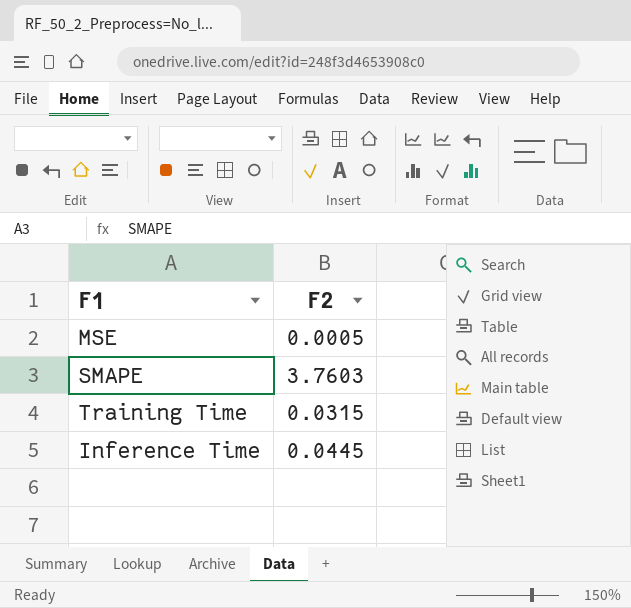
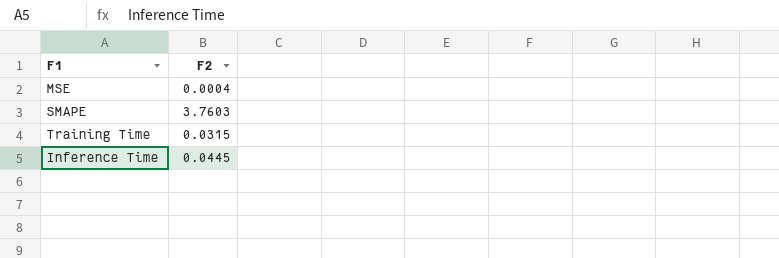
MSE | F2: 0.0005 -> 0.0004

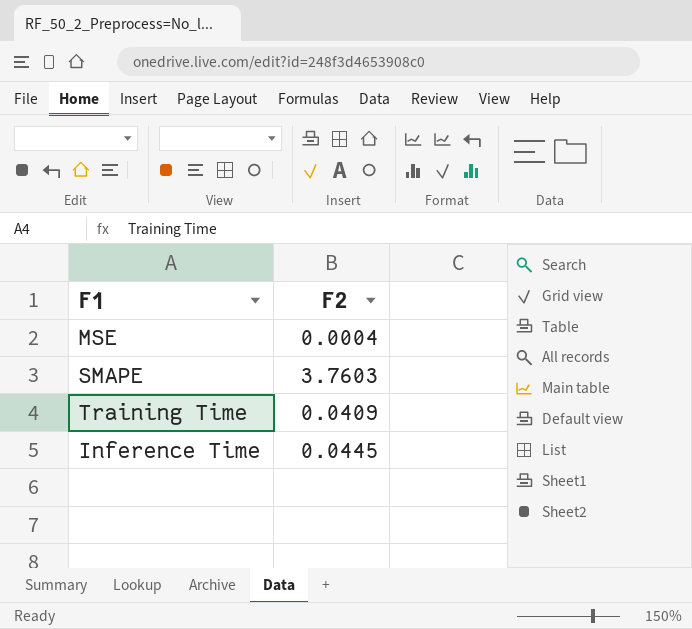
Training Time | F2: 0.0315 -> 0.0409

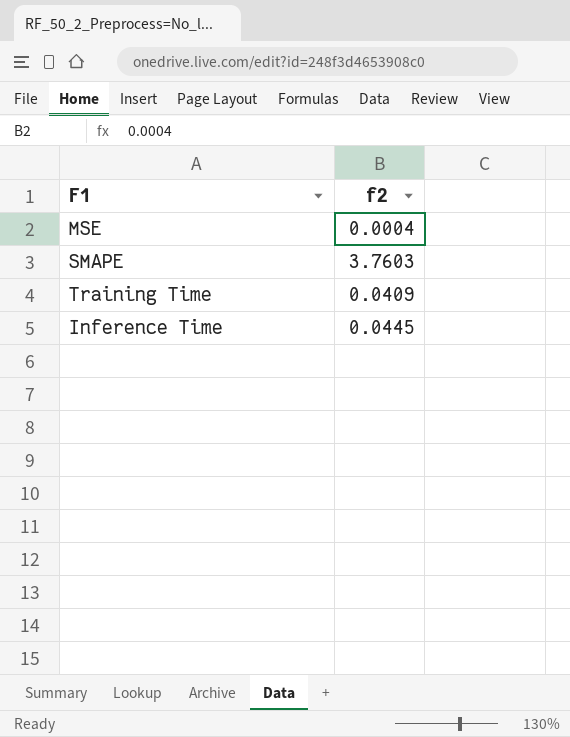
column name: F2 -> f2

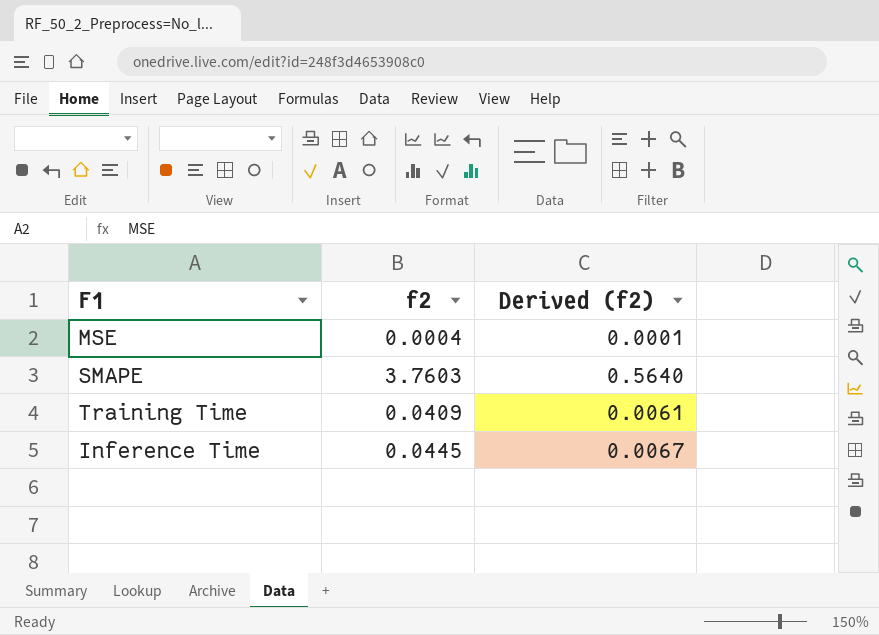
column Derived (f2) | formula: none -> [f2] * 0.15

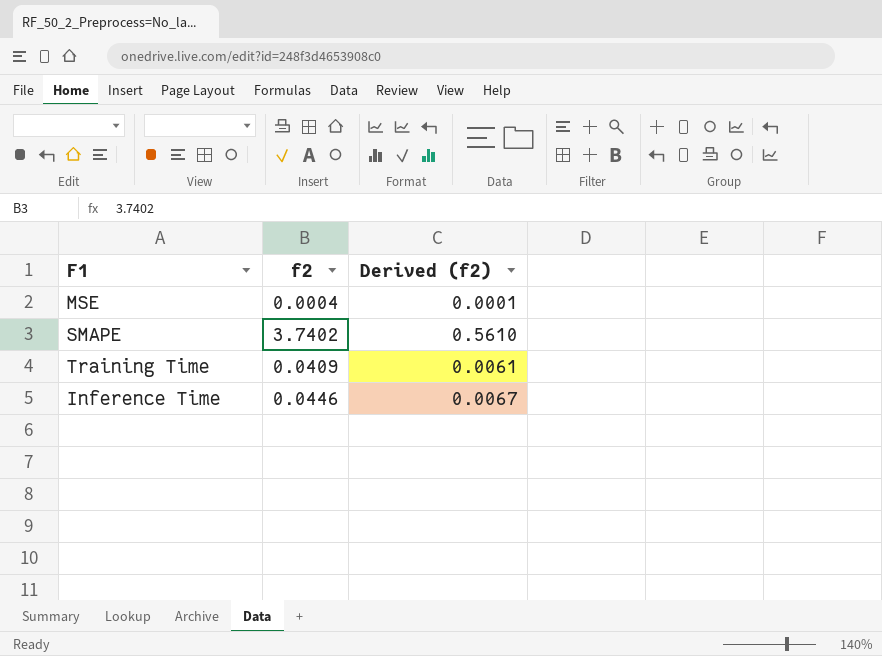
SMAPE | f2: 3.7603 -> 3.7402
SMAPE | Derived (f2): 0.5640 -> 0.5610
Inference Time | f2: 0.0445 -> 0.0446

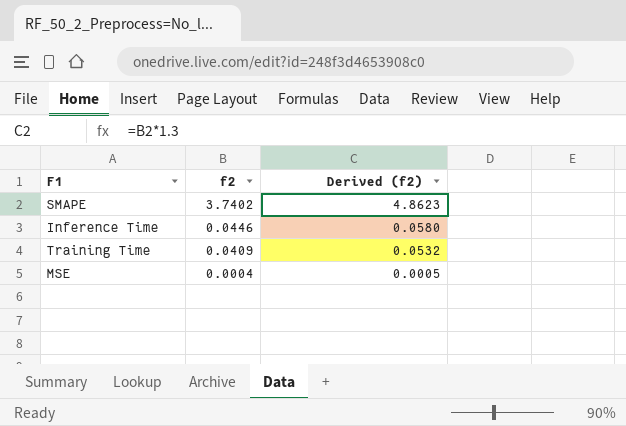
row order: none -> f2 descending
column Derived (f2) | formula: [f2] * 0.15 -> [f2] * 1.3

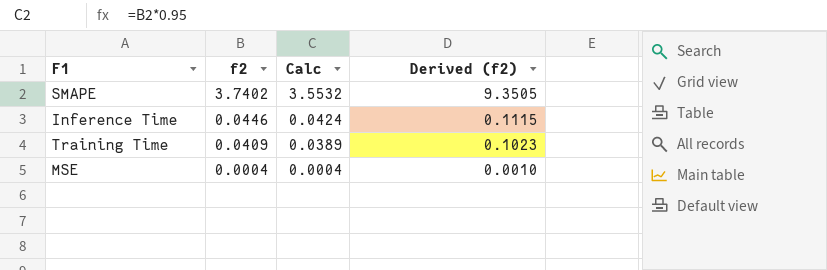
column Calc | formula: none -> [f2] * 0.95
column Derived (f2) | formula: [f2] * 1.3 -> [f2] * 2.5

